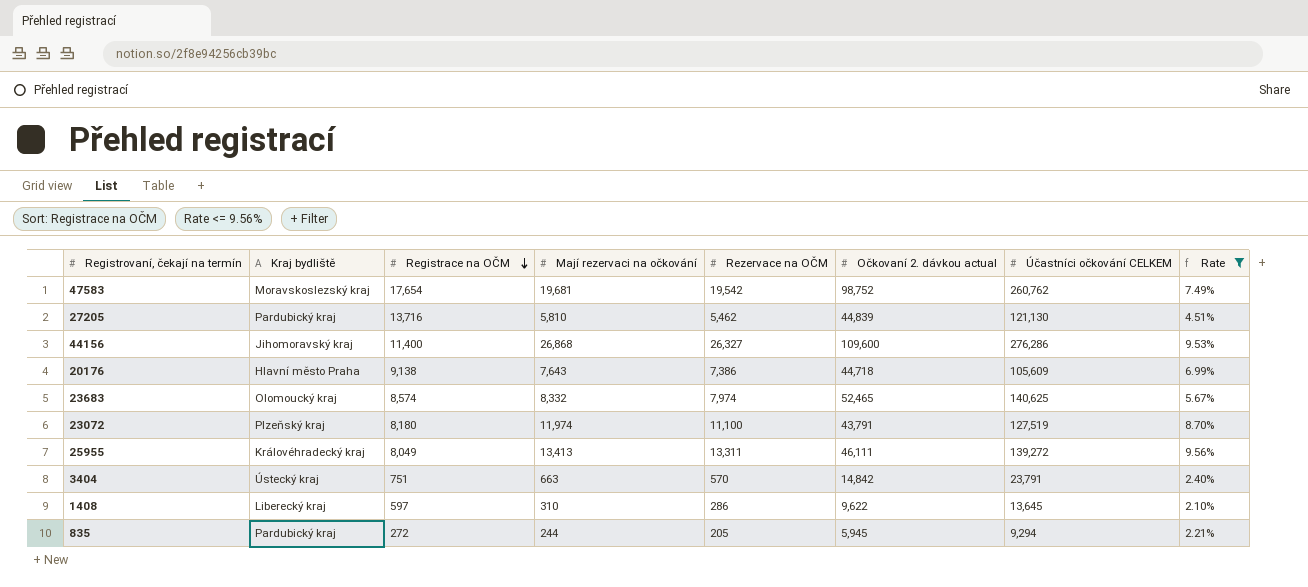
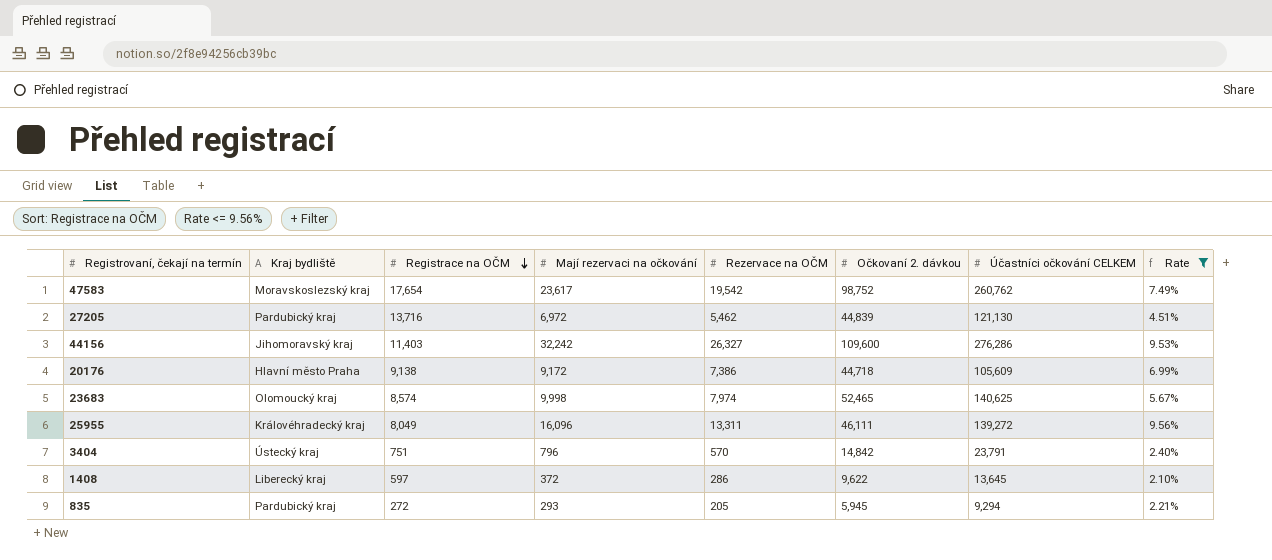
column name: Očkovaní 2. dávkou actual -> Očkovaní 2. dávkou
row 23072: Plzeňský kraj | 8,180 | 11,974 | 11,100 | 43,791 | 127,519 | 8.70% -> none
47583 | Mají rezervaci na očkování: 19,681 -> 23,617
27205 | Mají rezervaci na očkování: 5,810 -> 6,972
44156 | Registrace na OČM: 11,400 -> 11,403
44156 | Mají rezervaci na očkování: 26,868 -> 32,242
20176 | Mají rezervaci na očkování: 7,643 -> 9,172
23683 | Mají rezervaci na očkování: 8,332 -> 9,998
25955 | Mají rezervaci na očkování: 13,413 -> 16,096
3404 | Mají rezervaci na očkování: 663 -> 796
1408 | Mají rezervaci na očkování: 310 -> 372
835 | Mají rezervaci na očkování: 244 -> 293

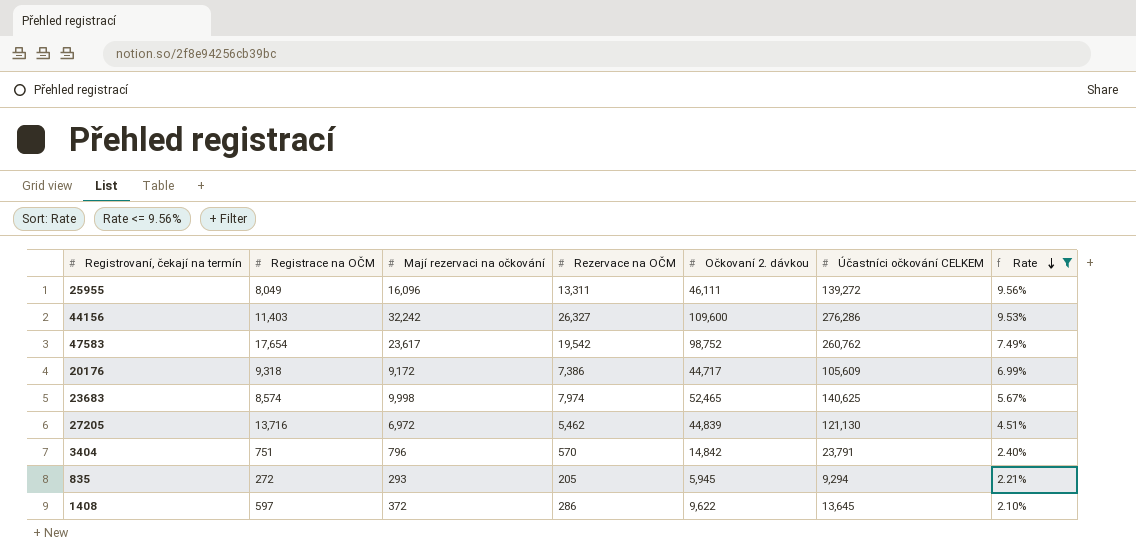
row order: Registrace na OČM descending -> Rate descending
column Kraj bydliště | position: 2 -> none
20176 | Registrace na OČM: 9,138 -> 9,318
20176 | Očkovaní 2. dávkou: 44,718 -> 44,717

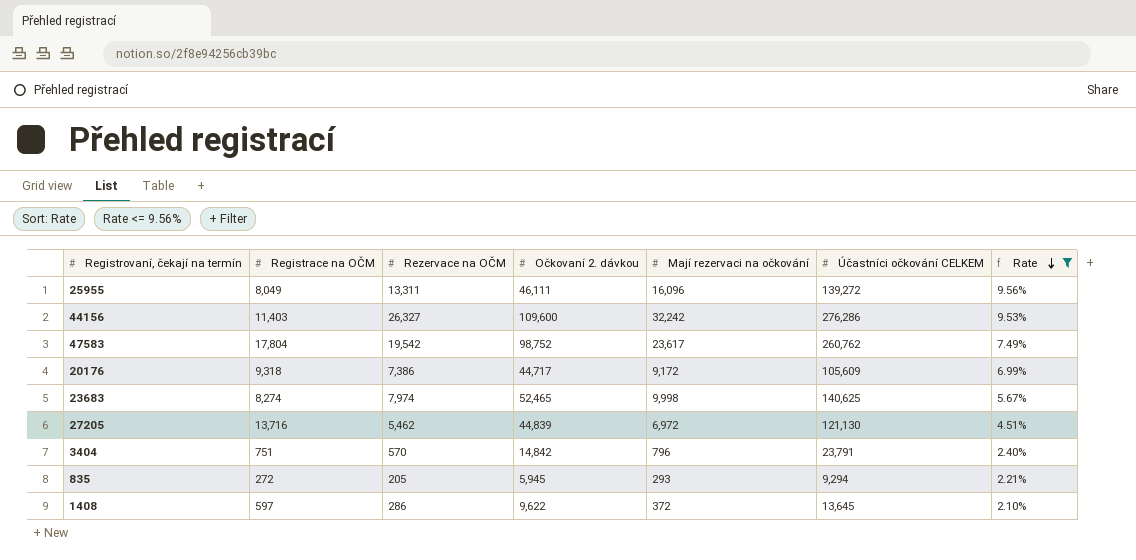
column Mají rezervaci na očkování | position: 3 -> 5
47583 | Registrace na OČM: 17,654 -> 17,804
23683 | Registrace na OČM: 8,574 -> 8,274

